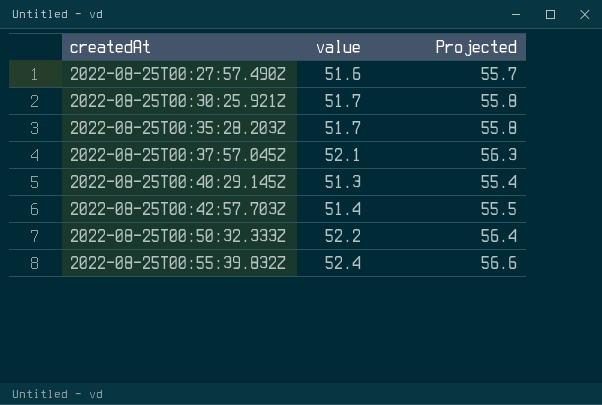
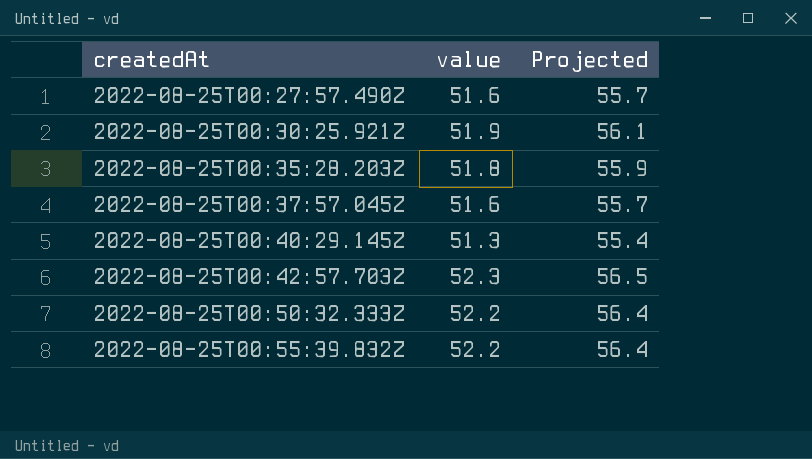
2022-08-25T00:30:25.921Z | value: 51.7 -> 51.9
2022-08-25T00:30:25.921Z | Projected: 55.8 -> 56.1
2022-08-25T00:35:28.203Z | value: 51.7 -> 51.8
2022-08-25T00:35:28.203Z | Projected: 55.8 -> 55.9
2022-08-25T00:37:57.045Z | value: 52.1 -> 51.6
2022-08-25T00:37:57.045Z | Projected: 56.3 -> 55.7
2022-08-25T00:42:57.703Z | value: 51.4 -> 52.3
2022-08-25T00:42:57.703Z | Projected: 55.5 -> 56.5
2022-08-25T00:55:39.832Z | value: 52.4 -> 52.2
2022-08-25T00:55:39.832Z | Projected: 56.6 -> 56.4

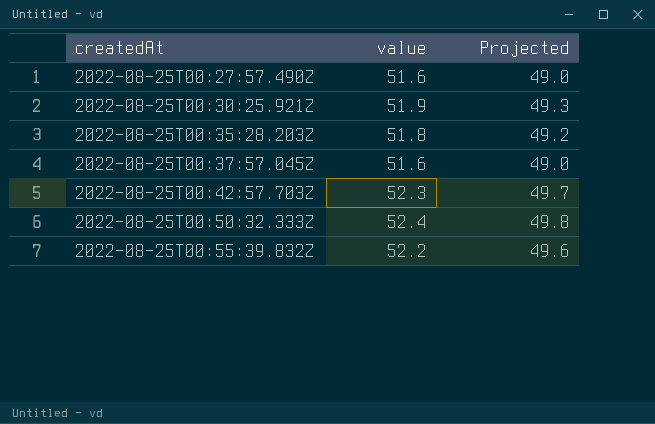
column Projected | formula: [value] * 1.08 -> [value] * 0.95
row 2022-08-25T00:40:29.145Z: 51.3 | 55.4 -> none
2022-08-25T00:50:32.333Z | value: 52.2 -> 52.4

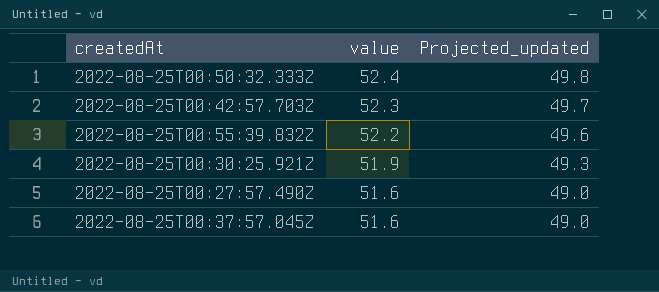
row order: createdAt ascending -> value descending
column name: Projected -> Projected_updated
row 2022-08-25T00:35:28.203Z: 51.8 | 49.2 -> none

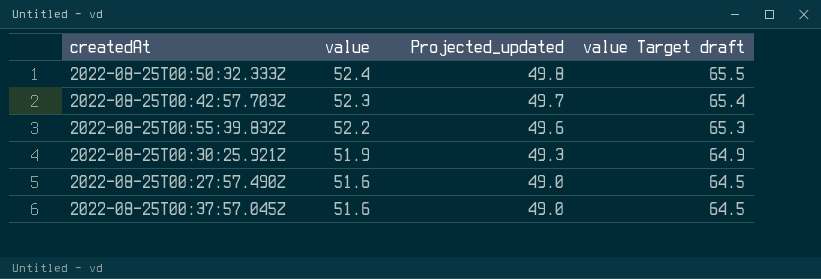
column value Target draft | formula: none -> [value] * 1.25

